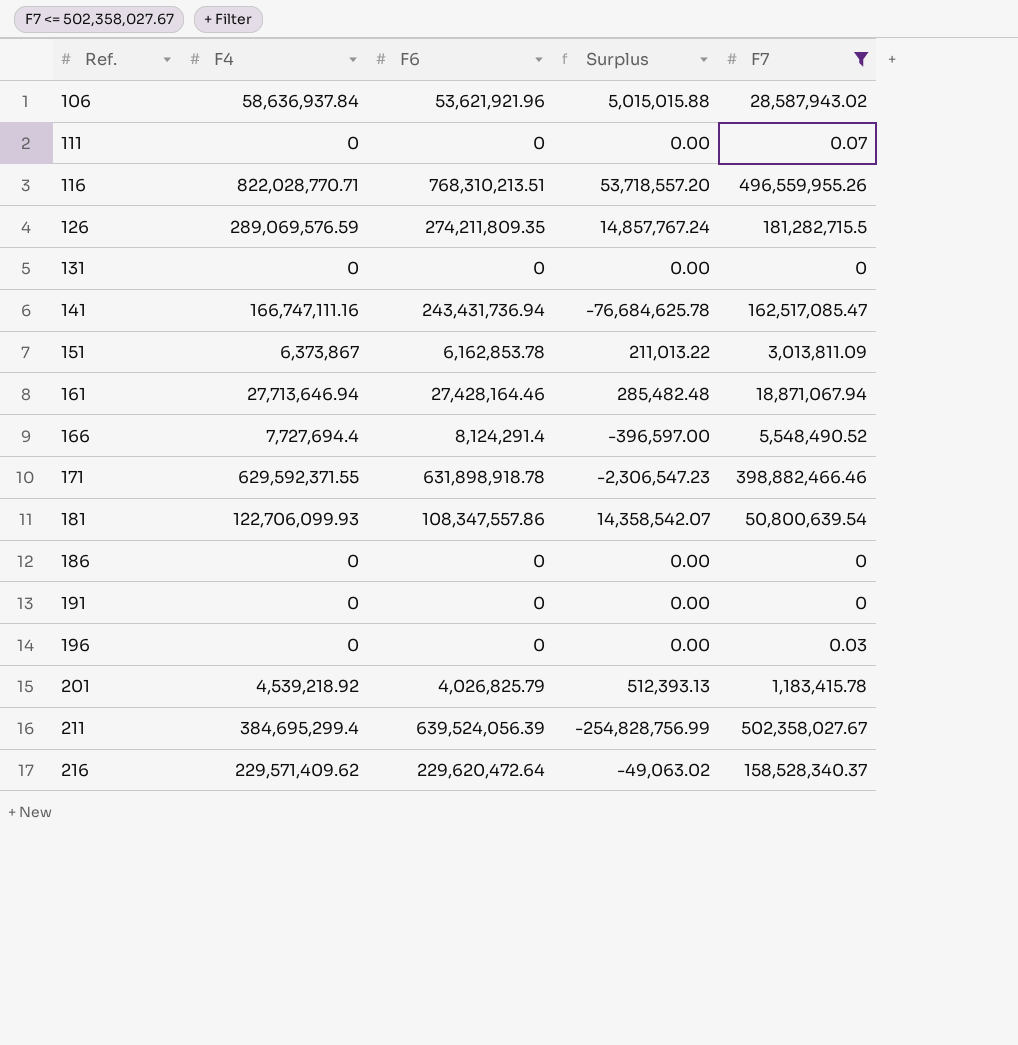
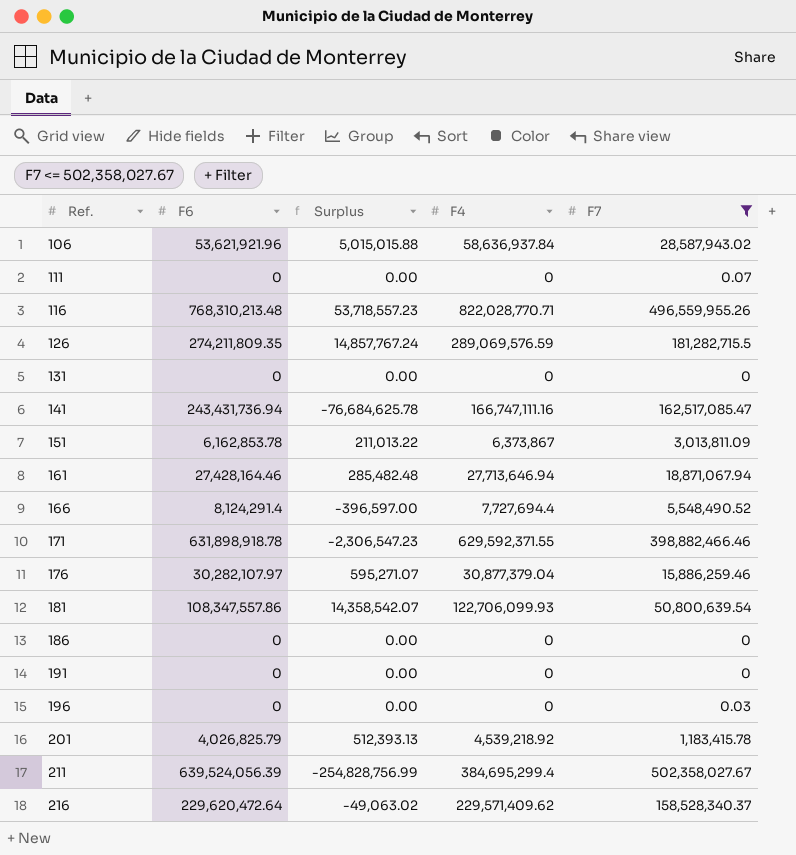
column F4 | position: 2 -> 4
116 | F6: 768,310,213.51 -> 768,310,213.48
116 | Surplus: 53,718,557.20 -> 53,718,557.23
row 176: none -> 30,282,107.97 | 595,271.07 | 30,877,379.04 | 15,886,259.46

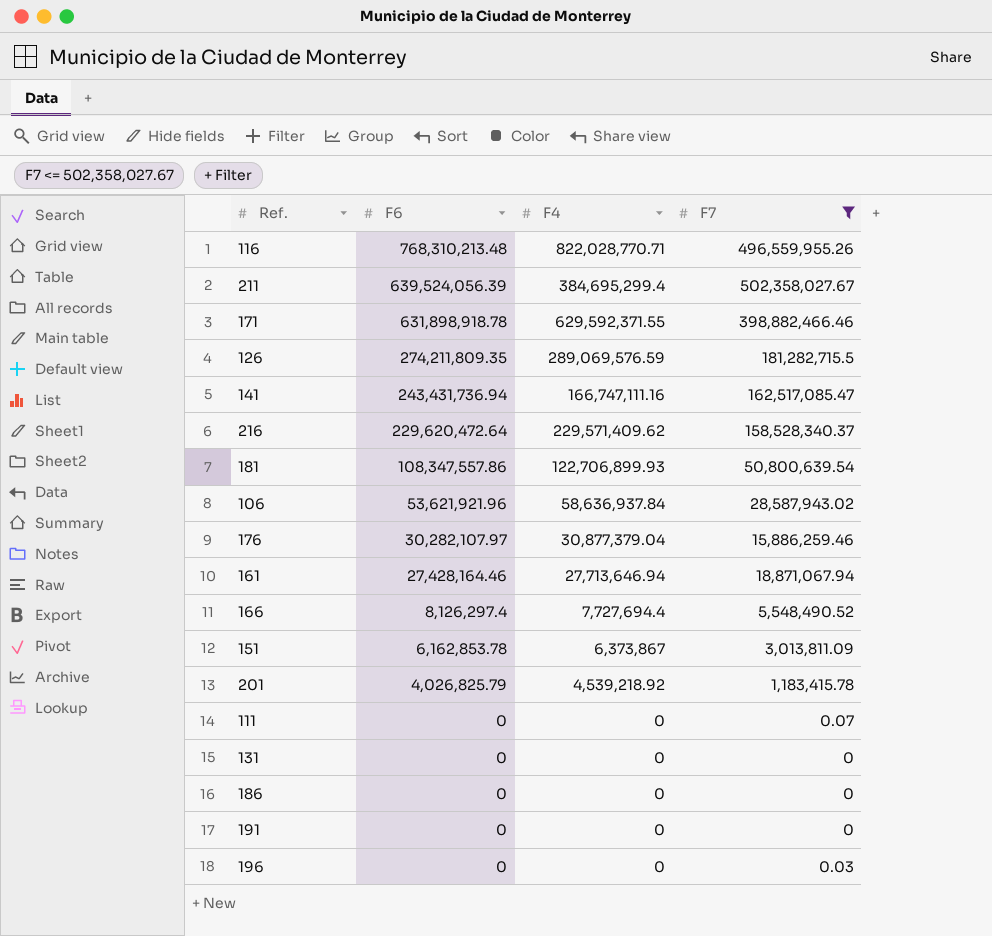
row order: Ref. ascending -> F6 descending
column Surplus | formula: [F4] - [F6] -> none
181 | F4: 122,706,099.93 -> 122,706,899.93
166 | F6: 8,124,291.4 -> 8,126,297.4

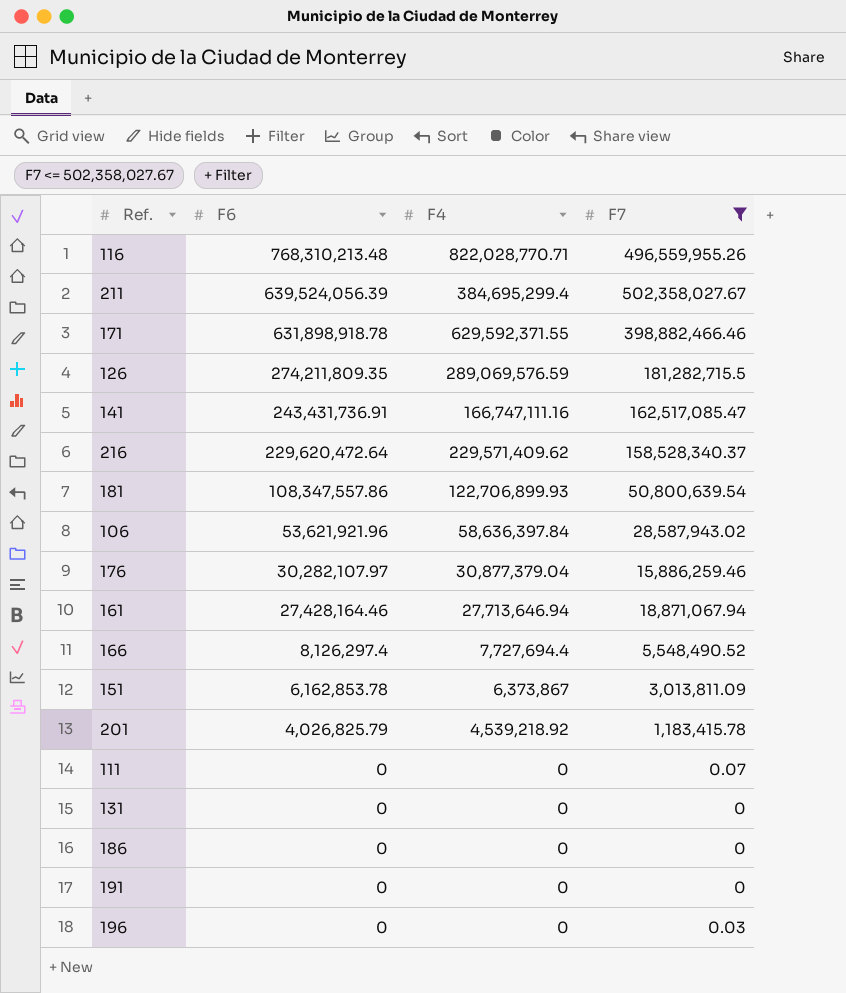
141 | F6: 243,431,736.94 -> 243,431,736.91
106 | F4: 58,636,937.84 -> 58,636,397.84

